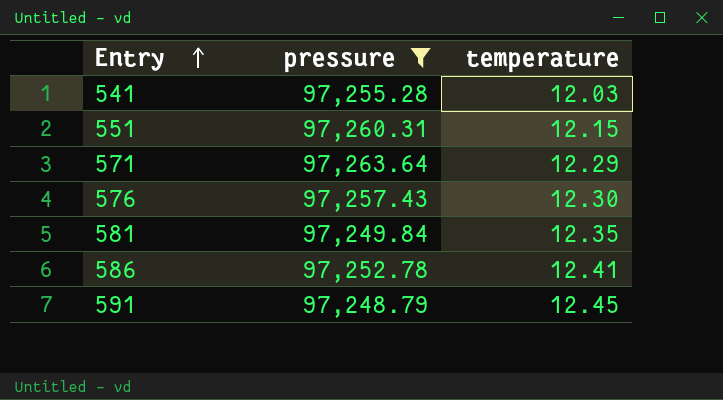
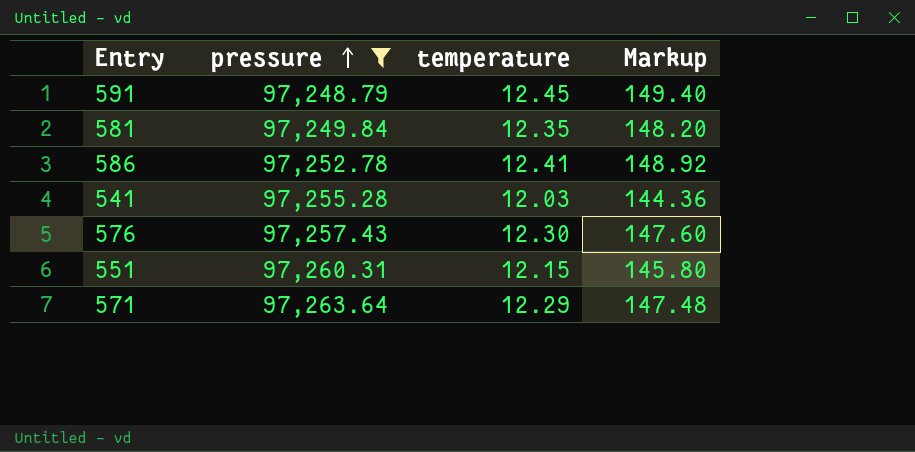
row order: Entry ascending -> pressure ascending
column Markup | formula: none -> [temperature] * 12

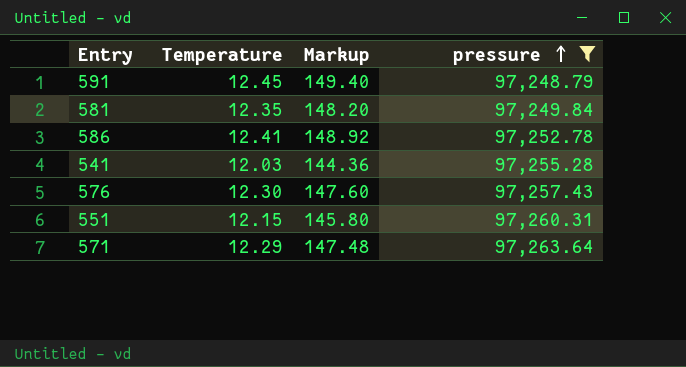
column name: temperature -> Temperature
column pressure | position: 2 -> 4

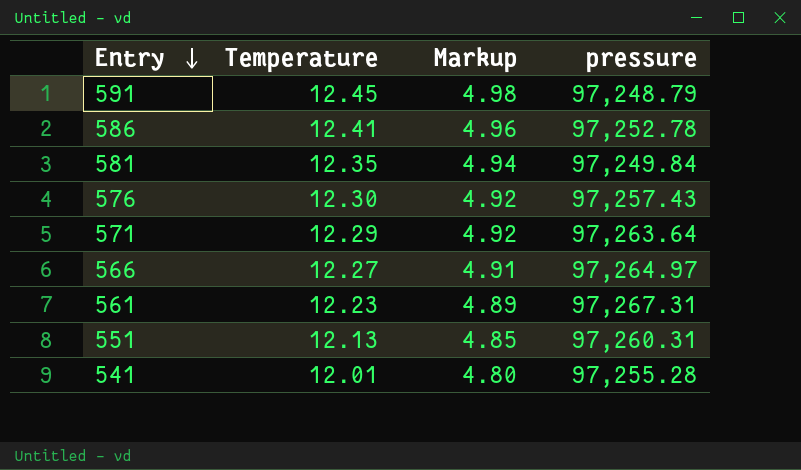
filter: pressure <= 97,263.64 -> none
row order: pressure ascending -> Entry descending
column Markup | formula: [Temperature] * 12 -> [Temperature] * 0.4
551 | Temperature: 12.15 -> 12.13
541 | Temperature: 12.03 -> 12.01

